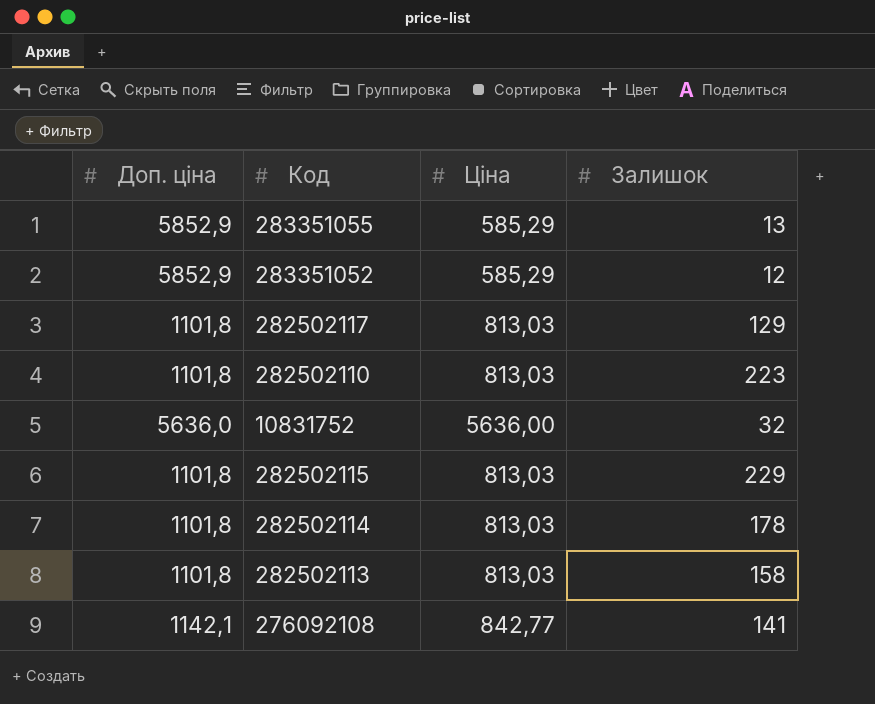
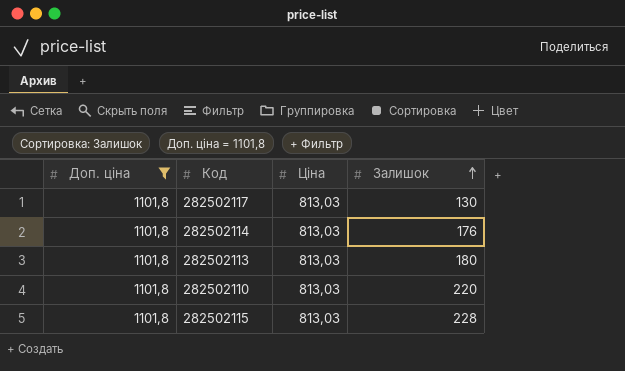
filter: none -> Доп. ціна = 1101,8
row order: none -> Залишок ascending
282502117 | Залишок: 129 -> 130
282502114 | Залишок: 178 -> 176
282502113 | Залишок: 158 -> 180
282502110 | Залишок: 223 -> 220
282502115 | Залишок: 229 -> 228

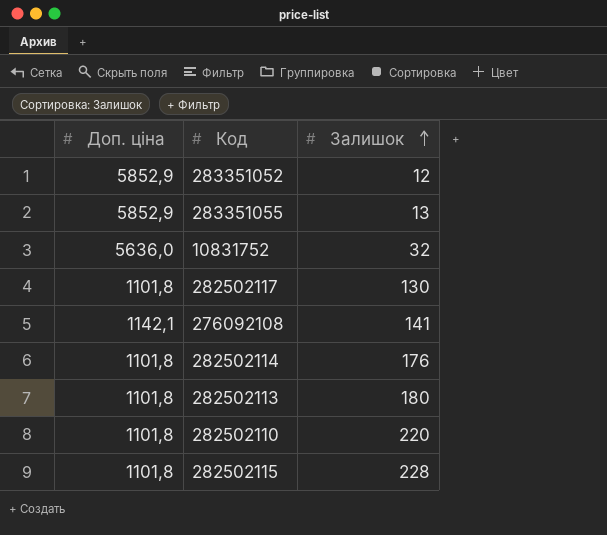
filter: Доп. ціна = 1101,8 -> none
column Ціна | position: 3 -> none

